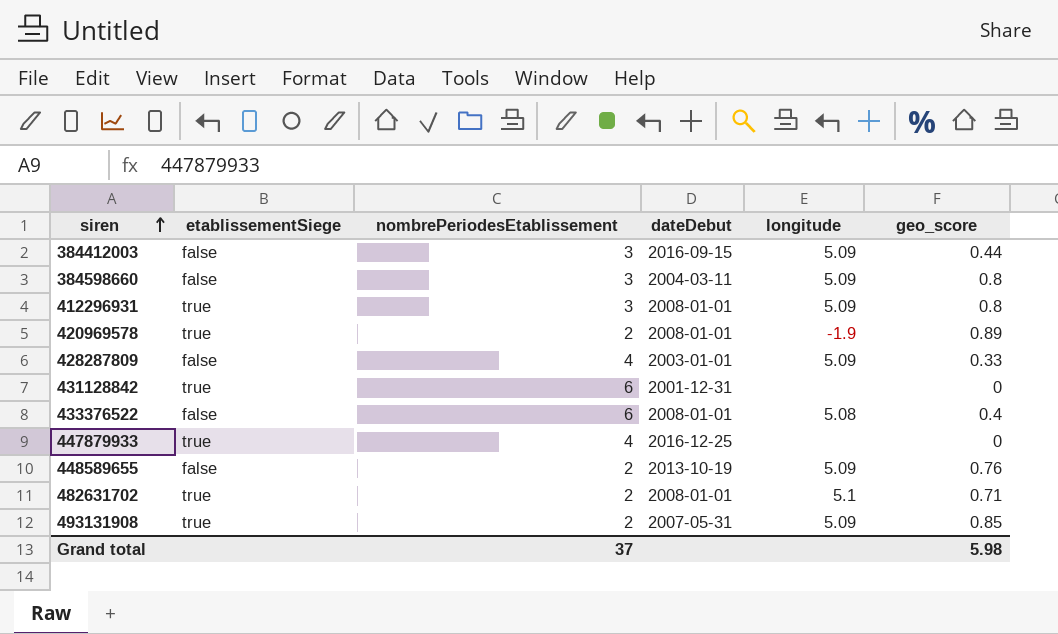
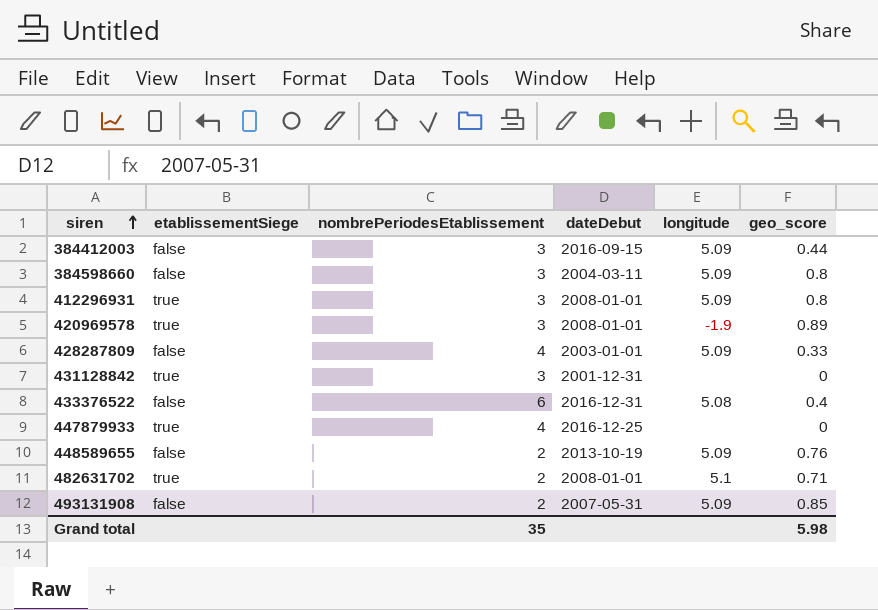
420969578 | nombrePeriodesEtablissement: 2 -> 3
431128842 | nombrePeriodesEtablissement: 6 -> 3
433376522 | dateDebut: 2008-01-01 -> 2016-12-31
493131908 | etablissementSiege: true -> false
Grand total | nombrePeriodesEtablissement: 37 -> 35

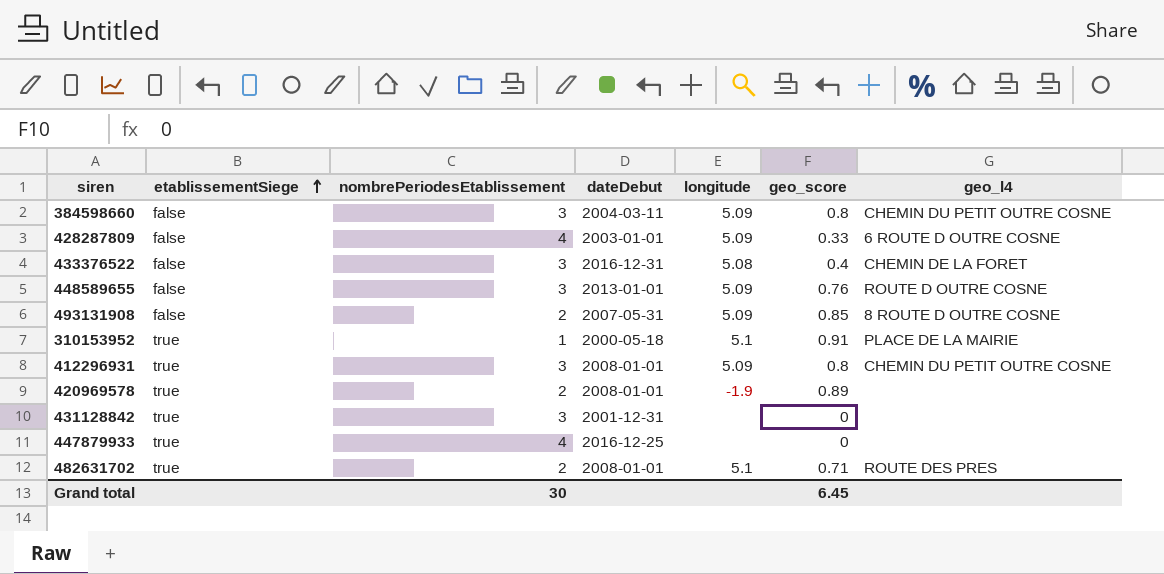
row order: siren ascending -> etablissementSiege ascending
column geo_l4 | position: none -> 7
row 384412003: false | 3 | 2016-09-15 | 5.09 | 0.44 -> none
433376522 | nombrePeriodesEtablissement: 6 -> 3
448589655 | nombrePeriodesEtablissement: 2 -> 3
448589655 | dateDebut: 2013-10-19 -> 2013-01-01
row 310153952: none -> true | 1 | 2000-05-18 | 5.1 | 0.91 | PLACE DE LA MAIRIE
420969578 | nombrePeriodesEtablissement: 3 -> 2
Grand total | nombrePeriodesEtablissement: 35 -> 30
Grand total | geo_score: 5.98 -> 6.45

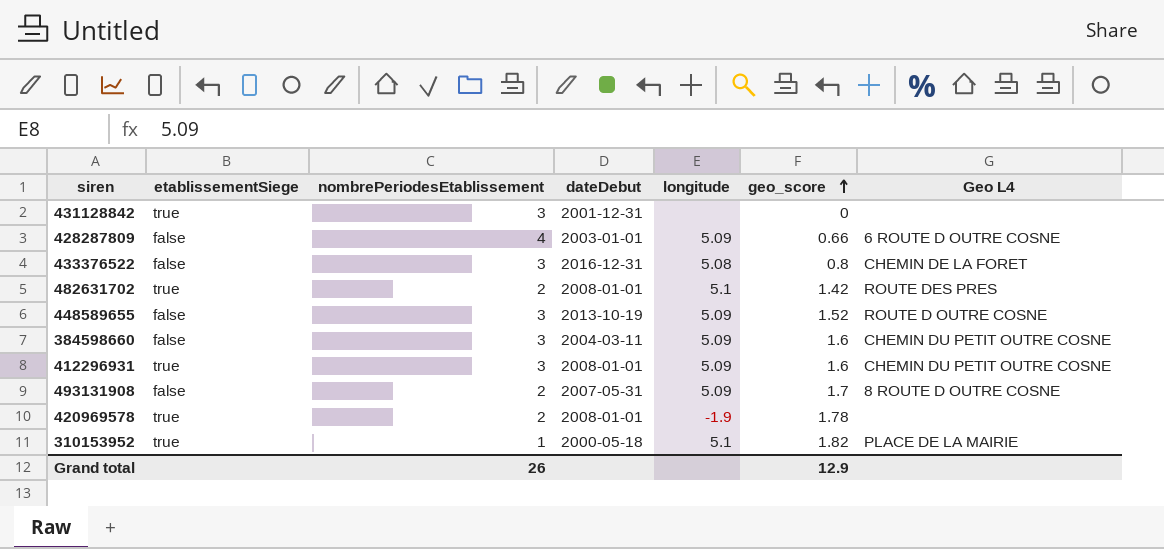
row order: etablissementSiege ascending -> geo_score ascending
column name: geo_l4 -> Geo L4
row 447879933: true | 4 | 2016-12-25 | none | 0 | none -> none
428287809 | geo_score: 0.33 -> 0.66
433376522 | geo_score: 0.4 -> 0.8
482631702 | geo_score: 0.71 -> 1.42
448589655 | dateDebut: 2013-01-01 -> 2013-10-19
448589655 | geo_score: 0.76 -> 1.52
384598660 | geo_score: 0.8 -> 1.6
412296931 | geo_score: 0.8 -> 1.6
493131908 | geo_score: 0.85 -> 1.7
420969578 | geo_score: 0.89 -> 1.78
310153952 | geo_score: 0.91 -> 1.82
Grand total | nombrePeriodesEtablissement: 30 -> 26
Grand total | geo_score: 6.45 -> 12.9

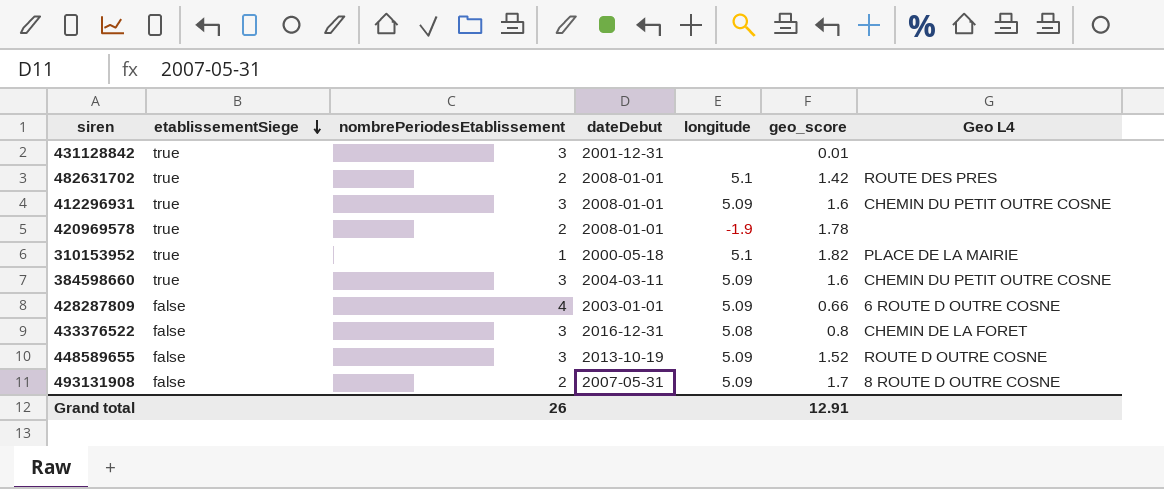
row order: geo_score ascending -> etablissementSiege descending
431128842 | geo_score: 0 -> 0.01
384598660 | etablissementSiege: false -> true
Grand total | geo_score: 12.9 -> 12.91

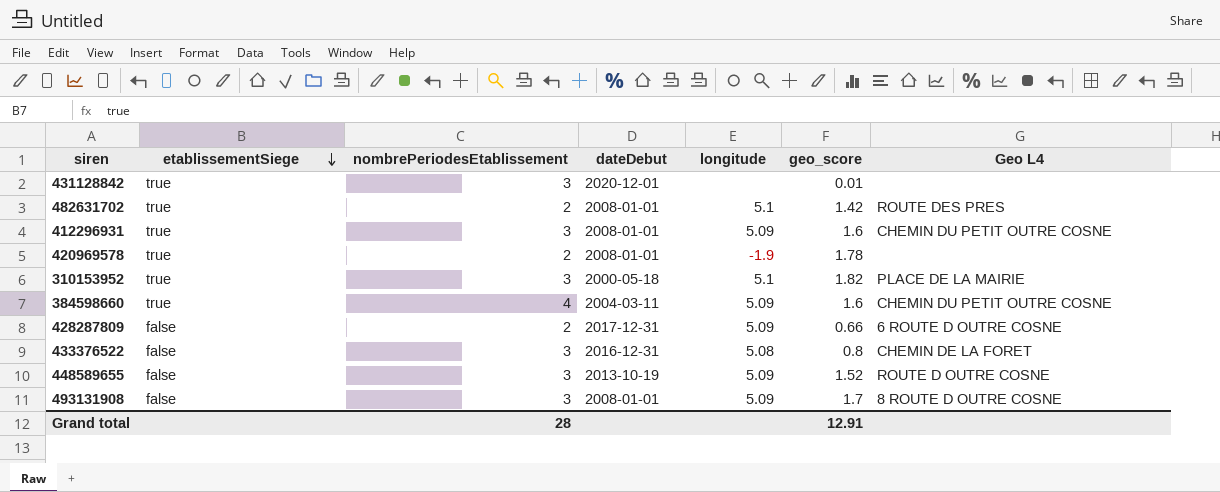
431128842 | dateDebut: 2001-12-31 -> 2020-12-01
310153952 | nombrePeriodesEtablissement: 1 -> 3
384598660 | nombrePeriodesEtablissement: 3 -> 4
428287809 | nombrePeriodesEtablissement: 4 -> 2
428287809 | dateDebut: 2003-01-01 -> 2017-12-31
493131908 | nombrePeriodesEtablissement: 2 -> 3
493131908 | dateDebut: 2007-05-31 -> 2008-01-01
Grand total | nombrePeriodesEtablissement: 26 -> 28

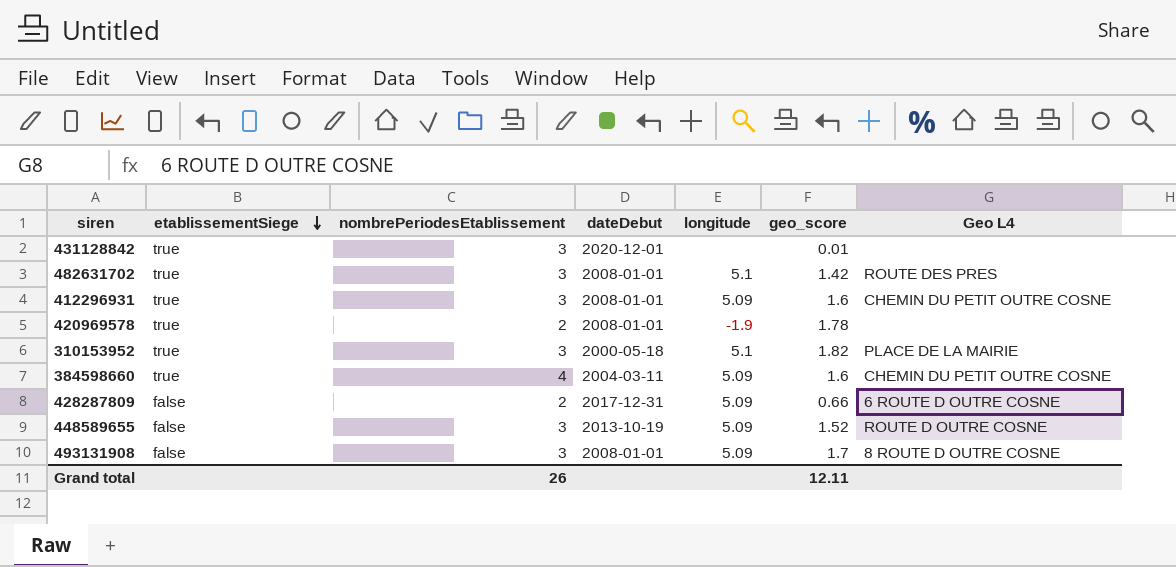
row 433376522: false | 3 | 2016-12-31 | 5.08 | 0.8 | CHEMIN DE LA FORET -> none
482631702 | nombrePeriodesEtablissement: 2 -> 3
Grand total | nombrePeriodesEtablissement: 28 -> 26
Grand total | geo_score: 12.91 -> 12.11

